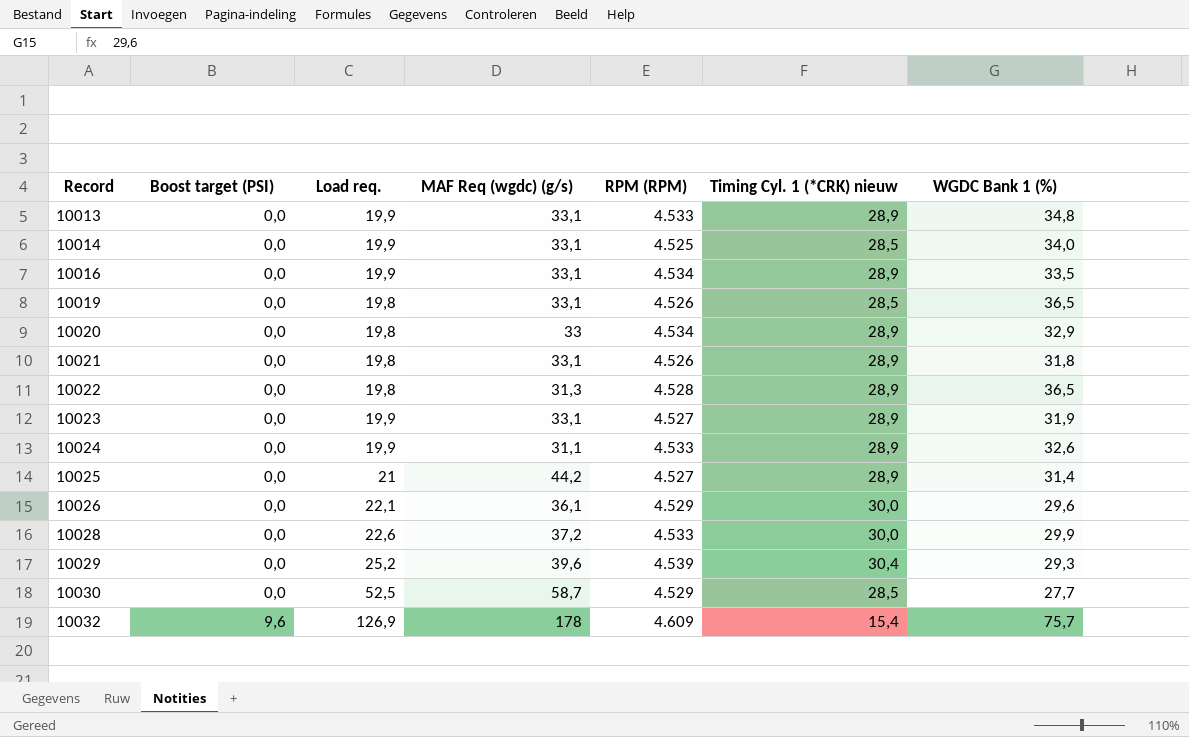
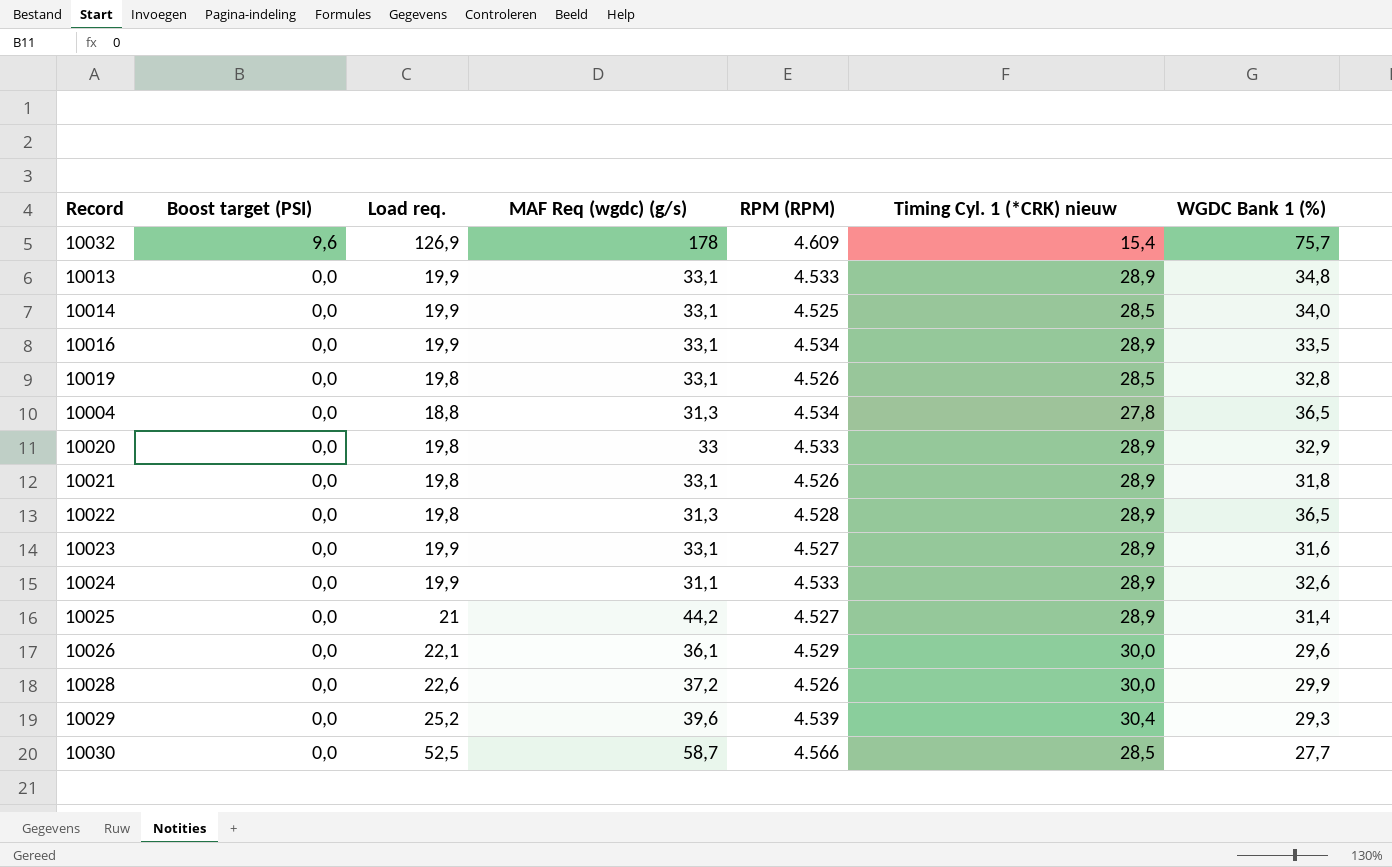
row order: Record ascending -> Boost target (PSI) descending
10019 | WGDC Bank 1 (%): 36,5 -> 32,8
row 10004: none -> 0,0 | 18,8 | 31,3 | 4.534 | 27,8 | 36,5
10020 | RPM (RPM): 4.534 -> 4.533
10023 | WGDC Bank 1 (%): 31,9 -> 31,6
10028 | RPM (RPM): 4.533 -> 4.526
10030 | RPM (RPM): 4.529 -> 4.566

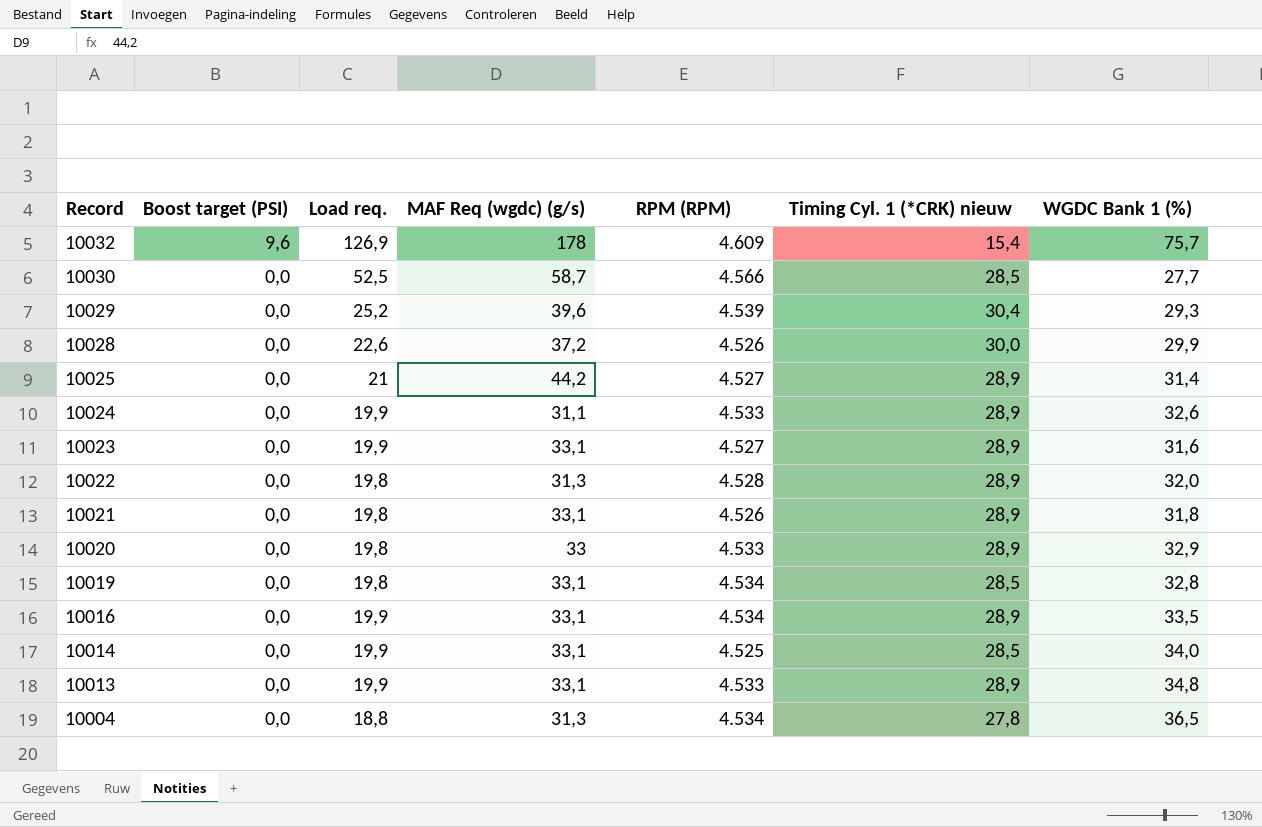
row order: Boost target (PSI) descending -> Record descending
row 10026: 0,0 | 22,1 | 36,1 | 4.529 | 30,0 | 29,6 -> none
10022 | WGDC Bank 1 (%): 36,5 -> 32,0
10019 | RPM (RPM): 4.526 -> 4.534

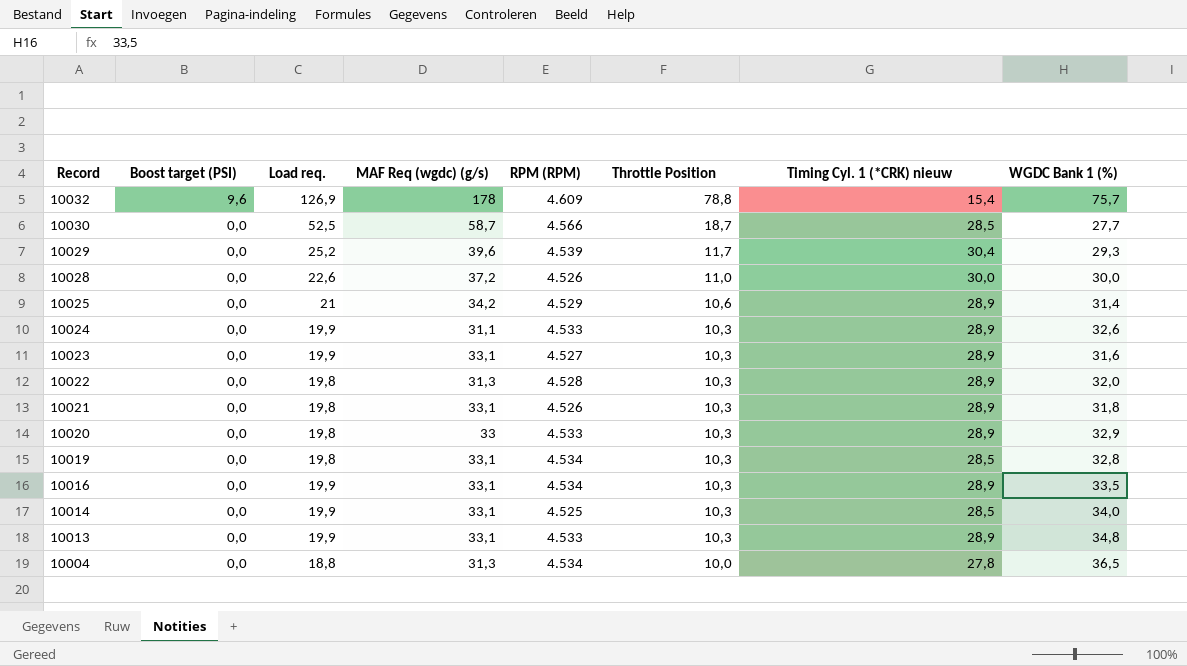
column Throttle Position | position: none -> 6
10028 | WGDC Bank 1 (%): 29,9 -> 30,0
10025 | MAF Req (wgdc) (g/s): 44,2 -> 34,2
10025 | RPM (RPM): 4.527 -> 4.529

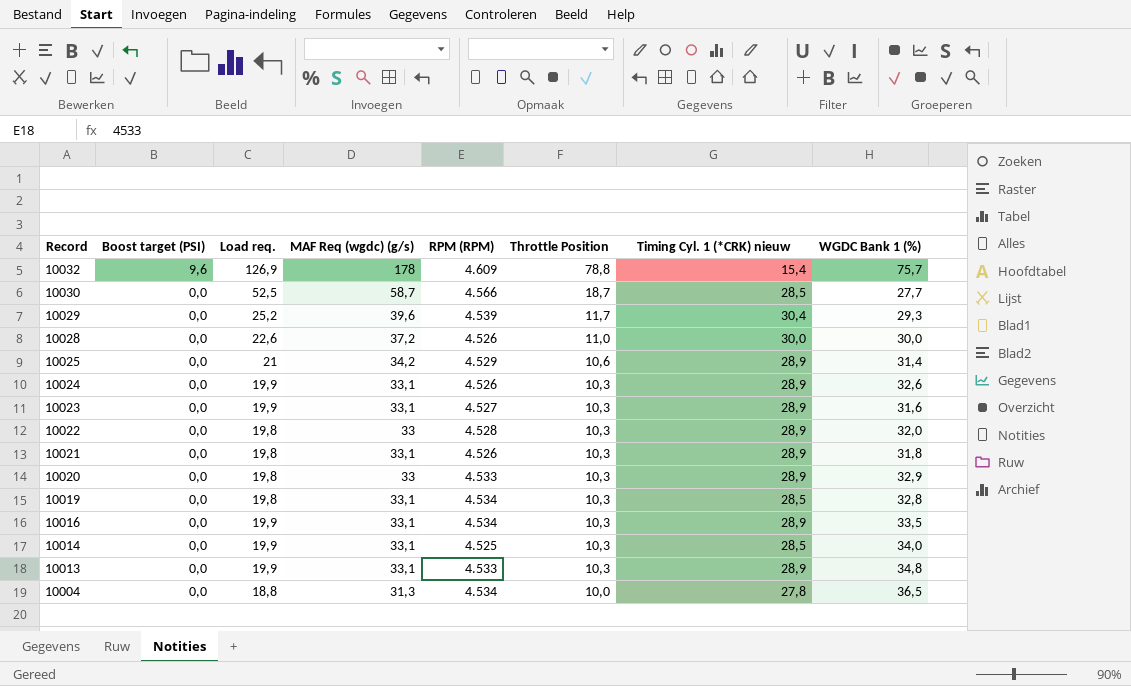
10024 | MAF Req (wgdc) (g/s): 31,1 -> 33,1
10024 | RPM (RPM): 4.533 -> 4.526
10022 | MAF Req (wgdc) (g/s): 31,3 -> 33

